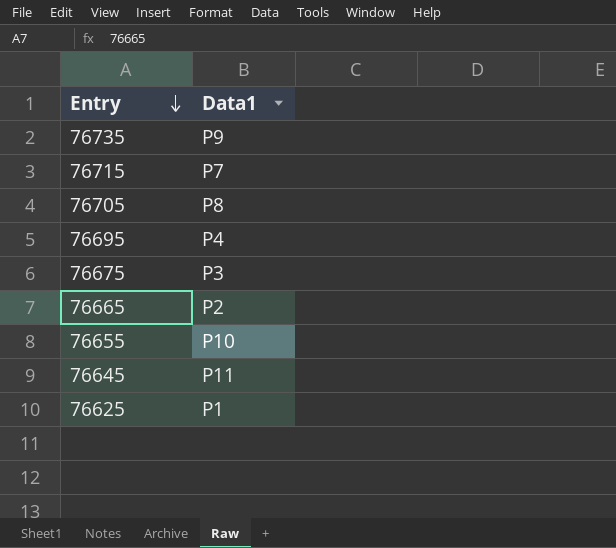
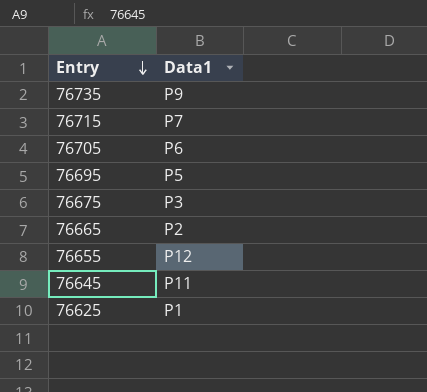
76705 | Data1: P8 -> P6
76695 | Data1: P4 -> P5
76655 | Data1: P10 -> P12

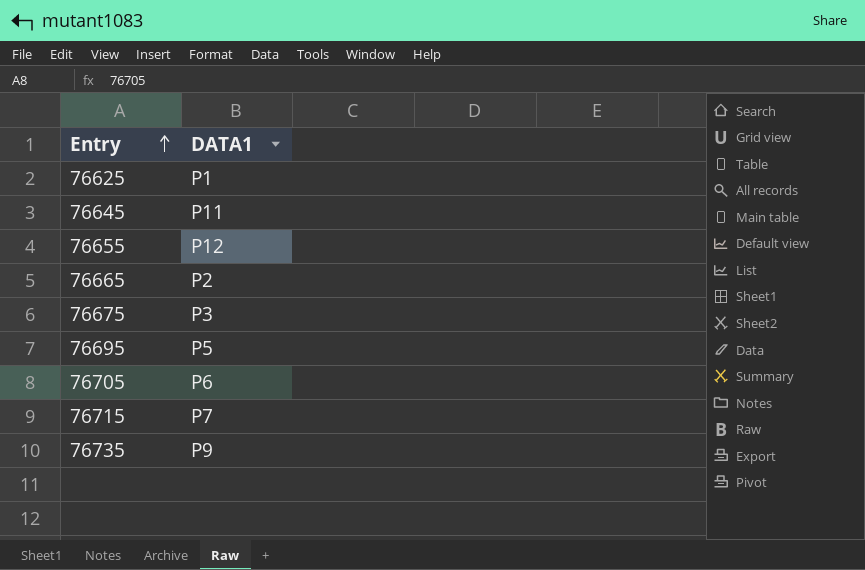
row order: Entry descending -> Entry ascending
column name: Data1 -> DATA1

